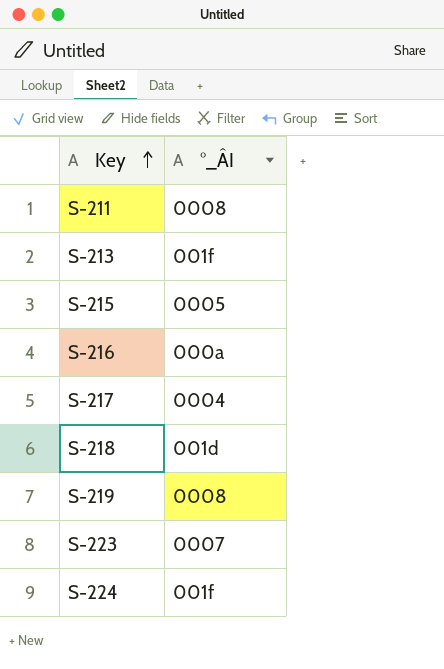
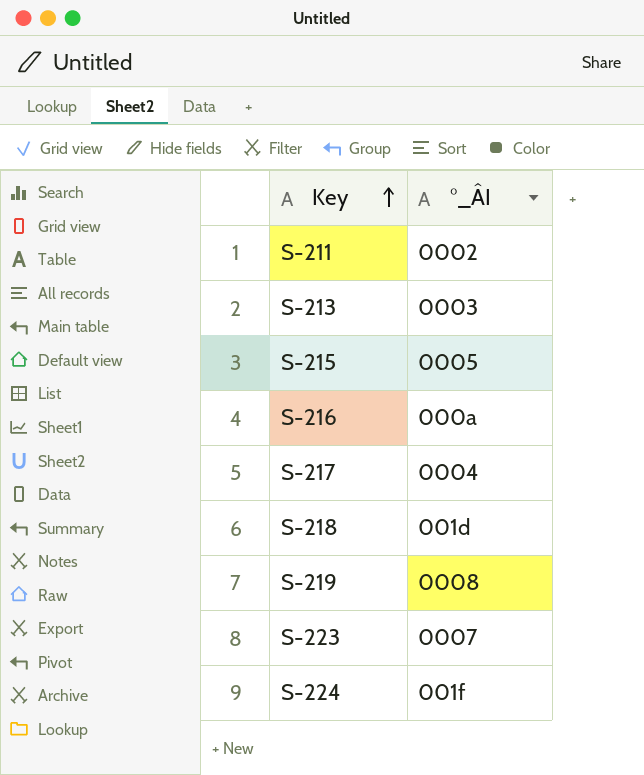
S-211 | °_ÂI: 0008 -> 0002
S-213 | °_ÂI: 001f -> 0003

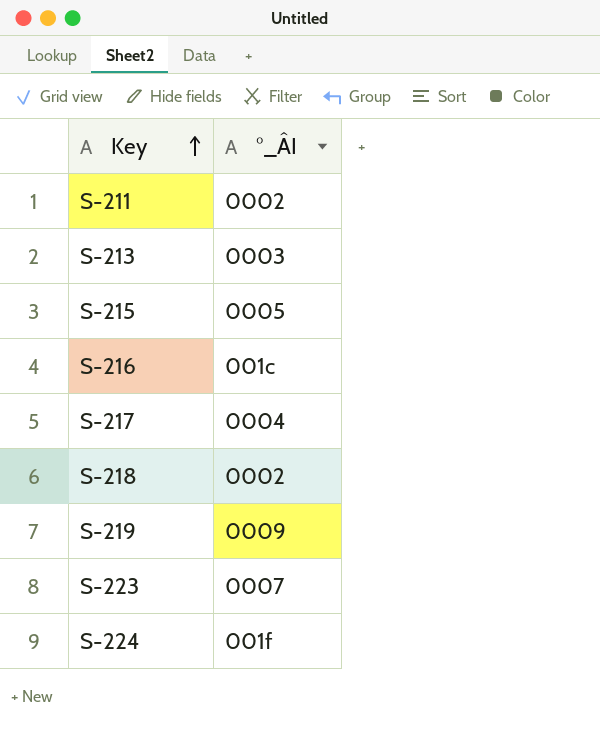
S-216 | °_ÂI: 000a -> 001c
S-218 | °_ÂI: 001d -> 0002
S-219 | °_ÂI: 0008 -> 0009

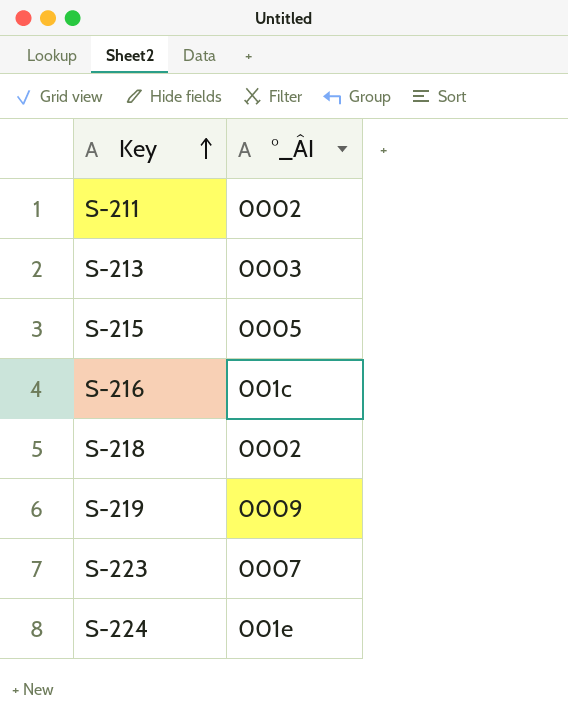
row S-217: 0004 -> none
S-224 | °_ÂI: 001f -> 001e

